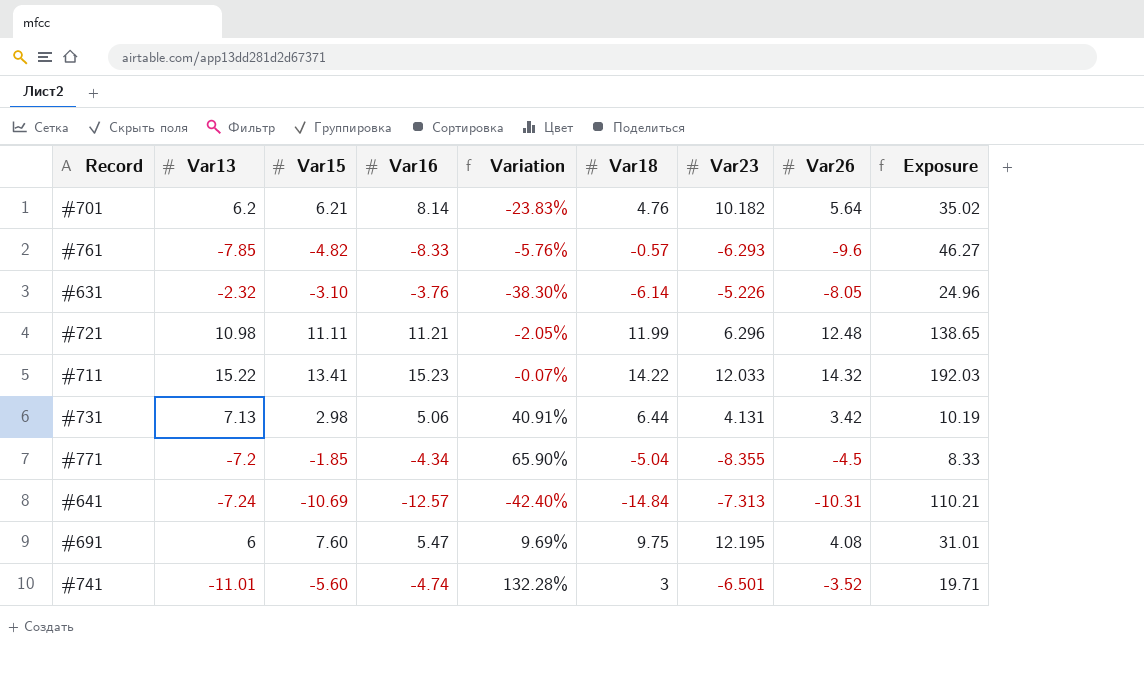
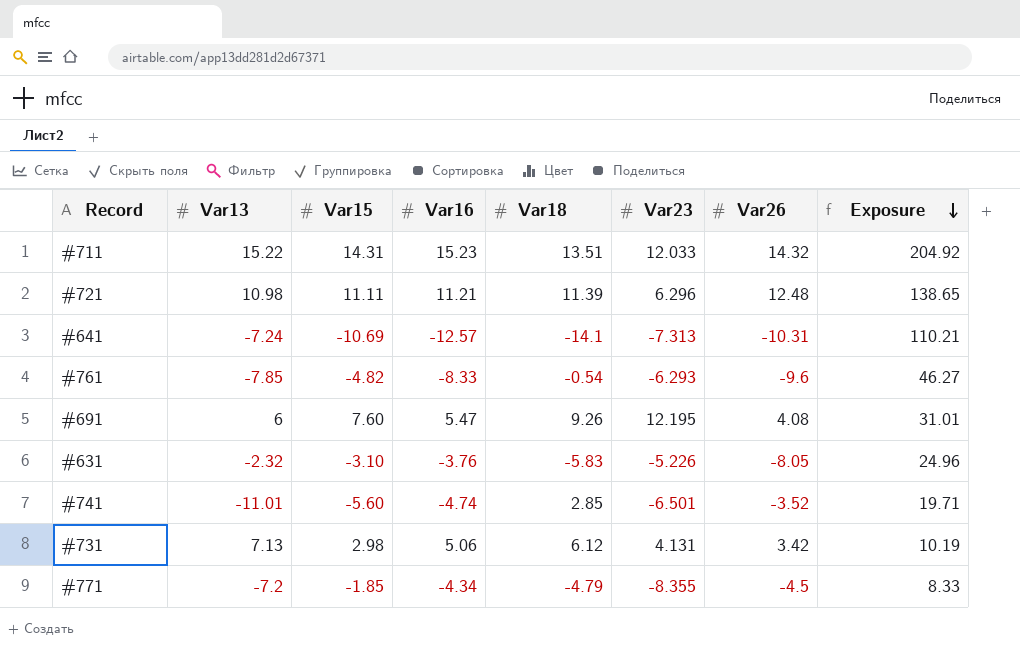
row order: none -> Exposure descending
column Variation | formula: ([Var13] - [Var16]) / [Var16] -> none
row #701: 6.2 | 6.21 | 8.14 | -23.83% | 4.76 | 10.182 | 5.64 | 35.02 -> none
#711 | Var15: 13.41 -> 14.31
#711 | Var18: 14.22 -> 13.51
#711 | Exposure: 192.03 -> 204.92
#721 | Var18: 11.99 -> 11.39
#641 | Var18: -14.84 -> -14.1
#761 | Var18: -0.57 -> -0.54
#691 | Var18: 9.75 -> 9.26
#631 | Var18: -6.14 -> -5.83
#741 | Var18: 3 -> 2.85
#731 | Var18: 6.44 -> 6.12
#771 | Var18: -5.04 -> -4.79

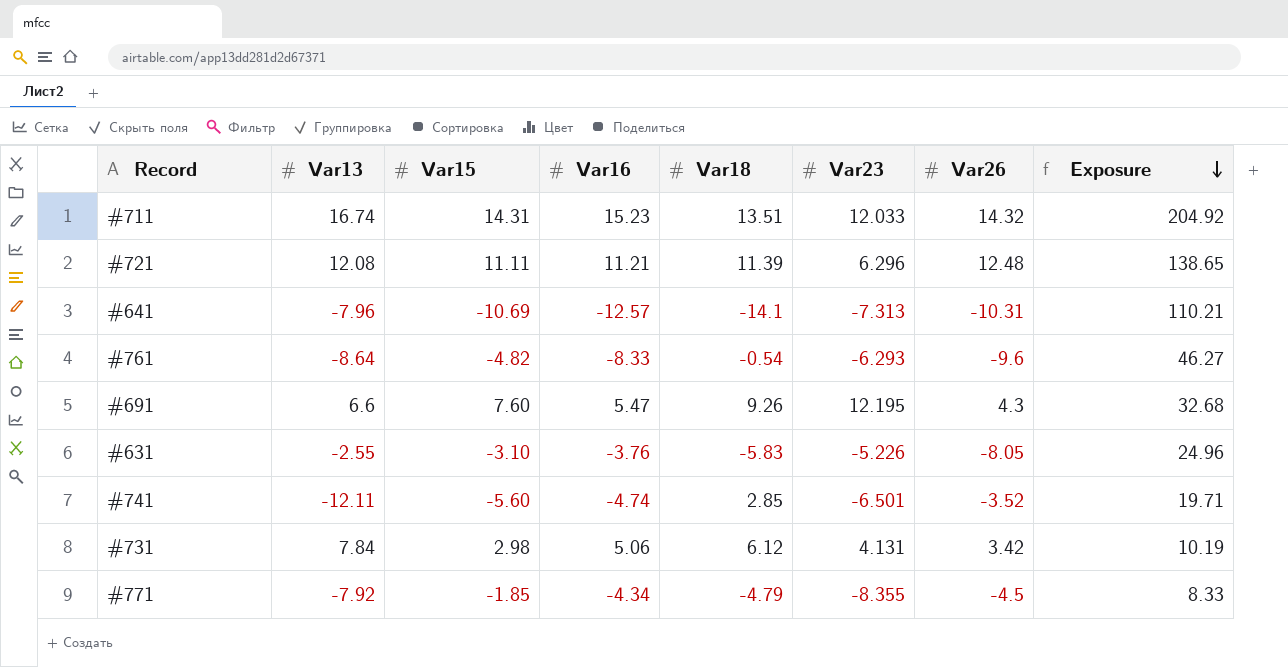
#711 | Var13: 15.22 -> 16.74
#721 | Var13: 10.98 -> 12.08
#641 | Var13: -7.24 -> -7.96
#761 | Var13: -7.85 -> -8.64
#691 | Var13: 6 -> 6.6
#691 | Var26: 4.08 -> 4.3
#691 | Exposure: 31.01 -> 32.68
#631 | Var13: -2.32 -> -2.55
#741 | Var13: -11.01 -> -12.11
#731 | Var13: 7.13 -> 7.84
#771 | Var13: -7.2 -> -7.92

